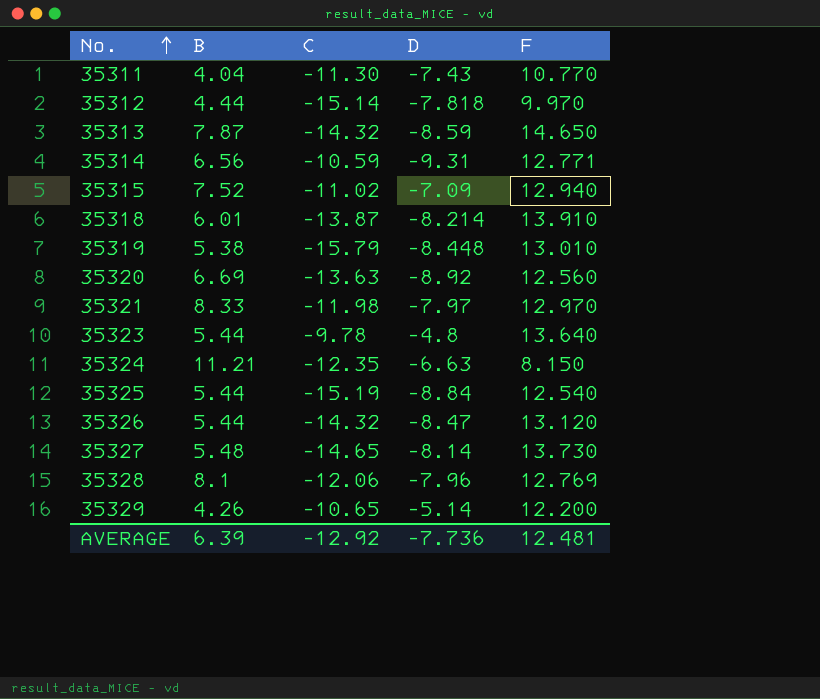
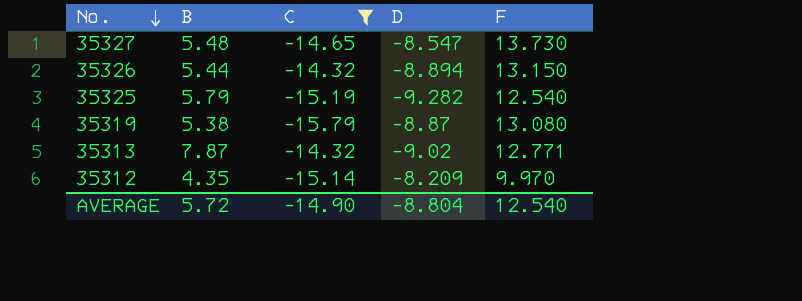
filter: none -> C <= -14.32
row order: No. ascending -> No. descending
35327 | D: -8.14 -> -8.547
35326 | D: -8.47 -> -8.894
35326 | F: 13.120 -> 13.150
35325 | B: 5.44 -> 5.79
35325 | D: -8.84 -> -9.282
35319 | D: -8.448 -> -8.87
35319 | F: 13.010 -> 13.080
35313 | D: -8.59 -> -9.02
35313 | F: 14.650 -> 12.771
35312 | B: 4.44 -> 4.35
35312 | D: -7.818 -> -8.209
AVERAGE | B: 6.39 -> 5.72
AVERAGE | C: -12.92 -> -14.90
AVERAGE | D: -7.736 -> -8.804
AVERAGE | F: 12.481 -> 12.540

